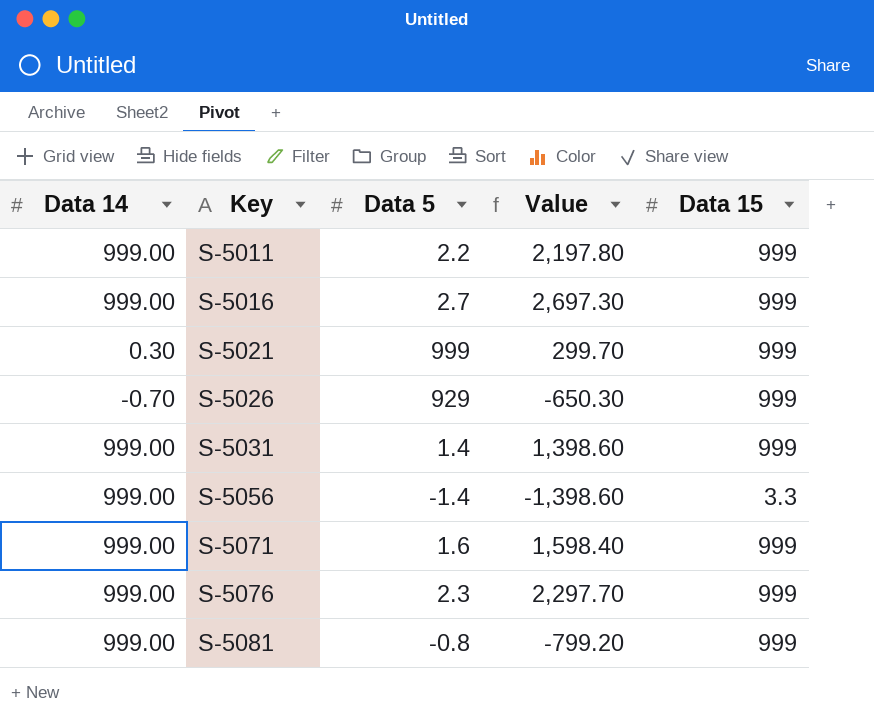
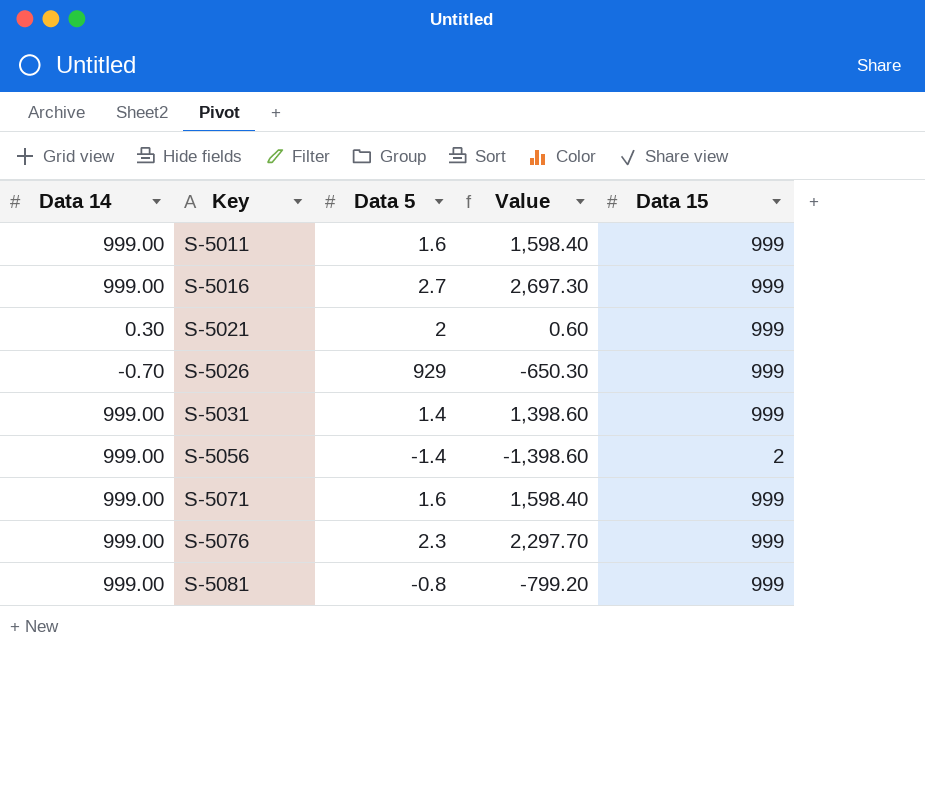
S-5011 | Data 5: 2.2 -> 1.6
S-5011 | Value: 2,197.80 -> 1,598.40
S-5021 | Data 5: 999 -> 2
S-5021 | Value: 299.70 -> 0.60
S-5056 | Data 15: 3.3 -> 2

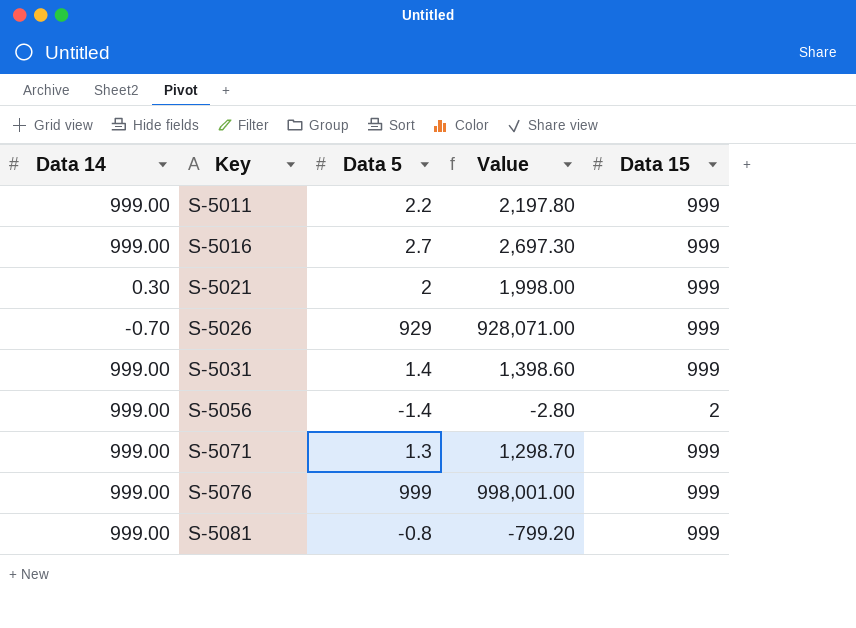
column Value | formula: [Data 14] * [Data 5] -> [Data 5] * [Data 15]
S-5011 | Data 5: 1.6 -> 2.2
S-5071 | Data 5: 1.6 -> 1.3
S-5076 | Data 5: 2.3 -> 999

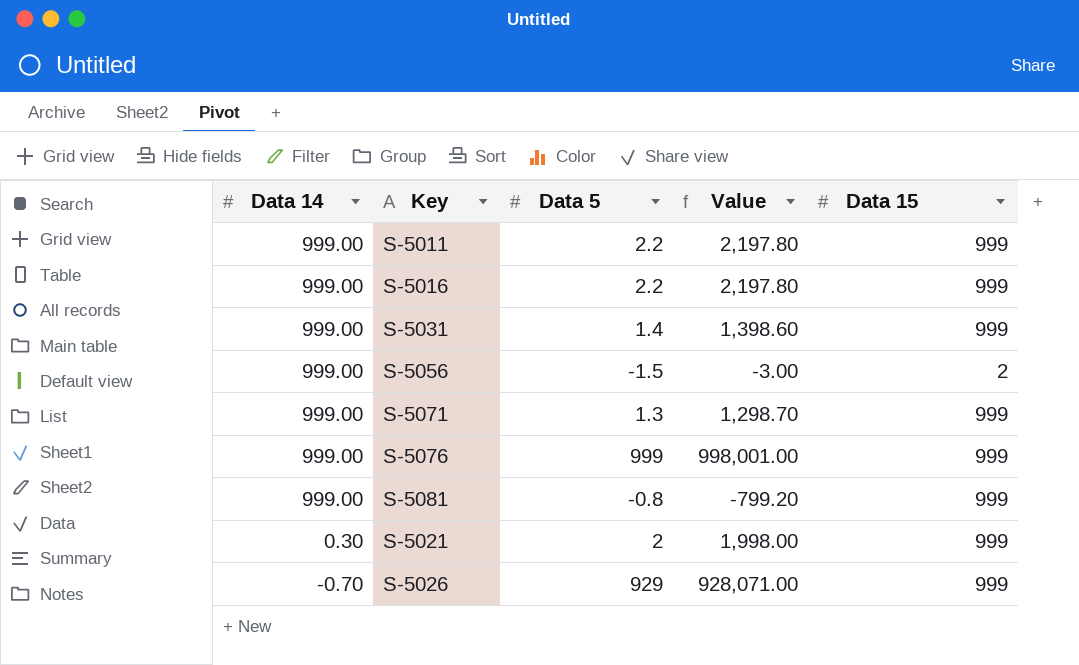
row order: Key ascending -> Data 14 descending
S-5016 | Data 5: 2.7 -> 2.2
S-5016 | Value: 2,697.30 -> 2,197.80
S-5056 | Data 5: -1.4 -> -1.5
S-5056 | Value: -2.80 -> -3.00

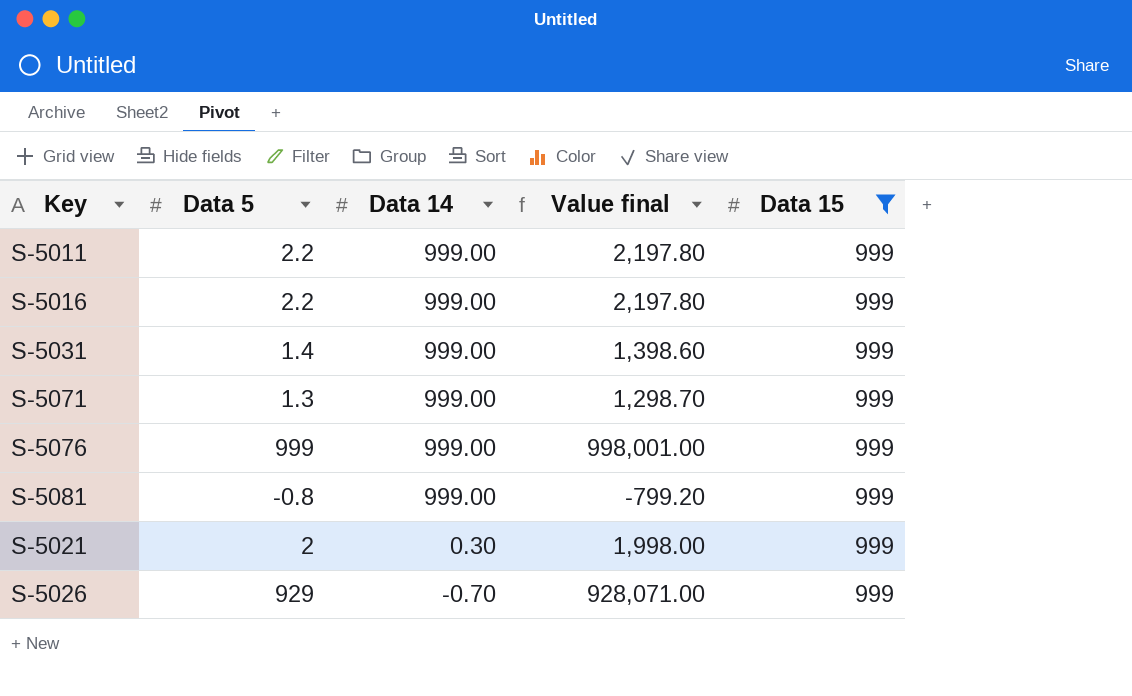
filter: none -> Data 15 = 999
column Data 14 | position: 1 -> 3
column name: Value -> Value final

